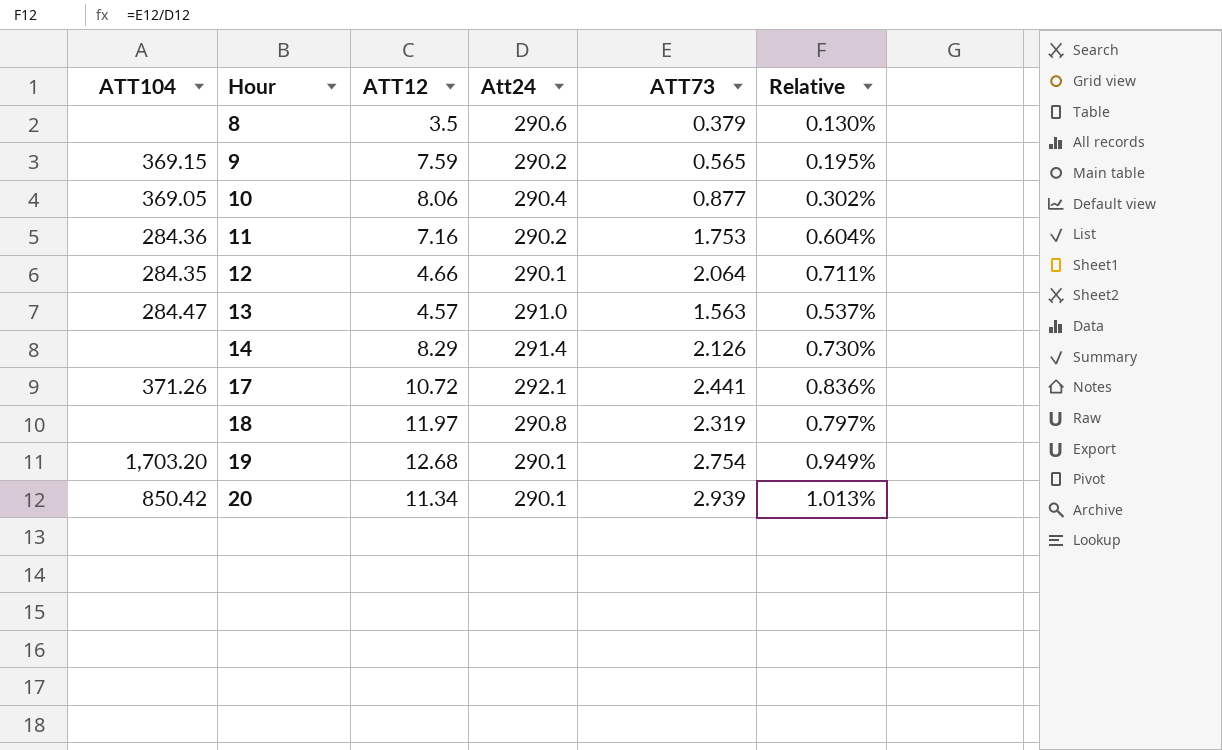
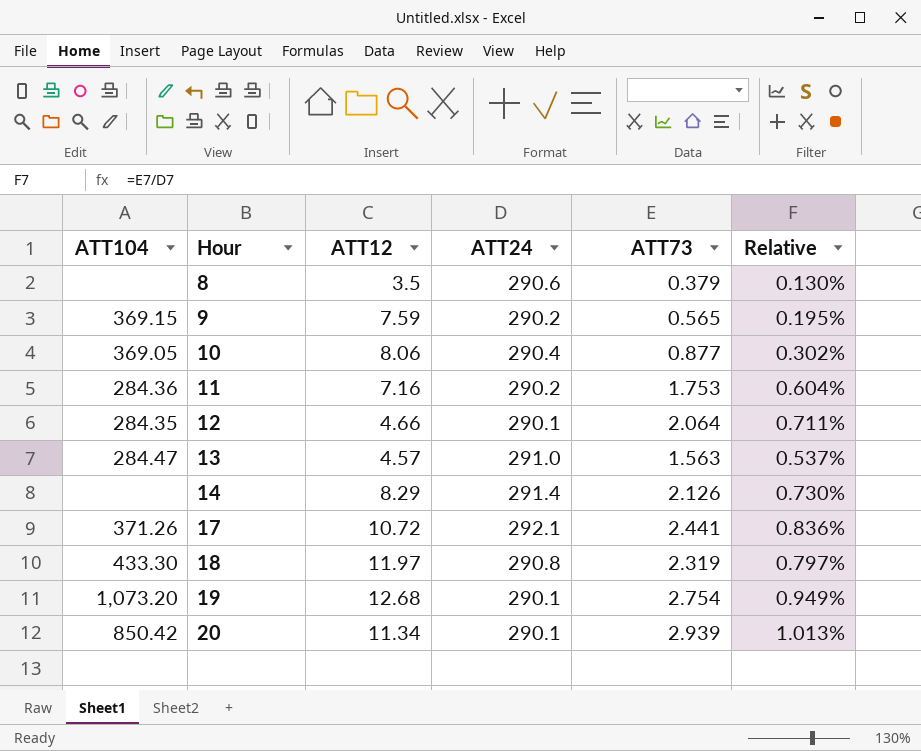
column name: Att24 -> ATT24
18 | ATT104: none -> 433.30
19 | ATT104: 1,703.20 -> 1,073.20

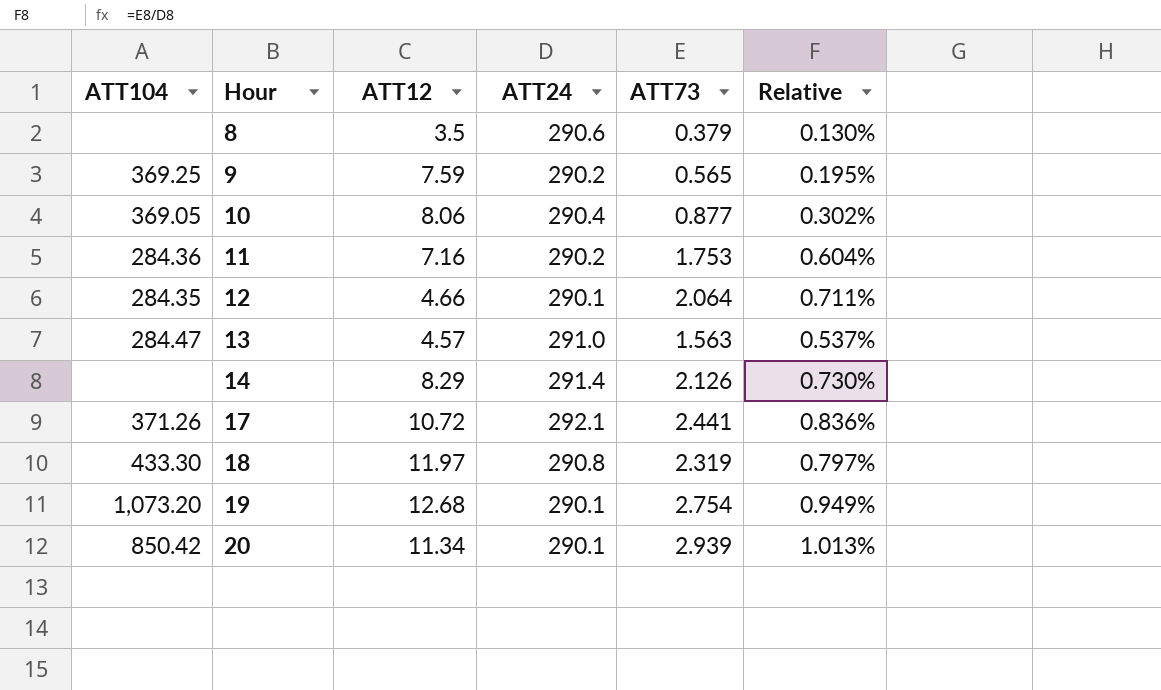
9 | ATT104: 369.15 -> 369.25

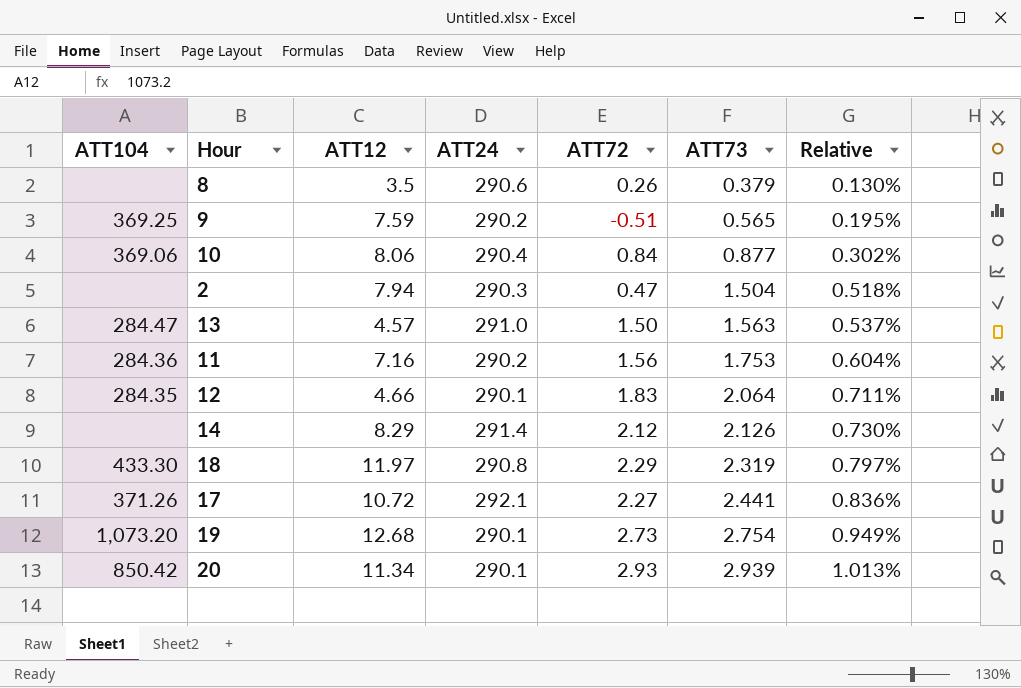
row order: Hour ascending -> ATT73 ascending
column ATT72 | position: none -> 5
10 | ATT104: 369.05 -> 369.06
row 2: none -> none | 7.94 | 290.3 | 0.47 | 1.504 | 0.518%

